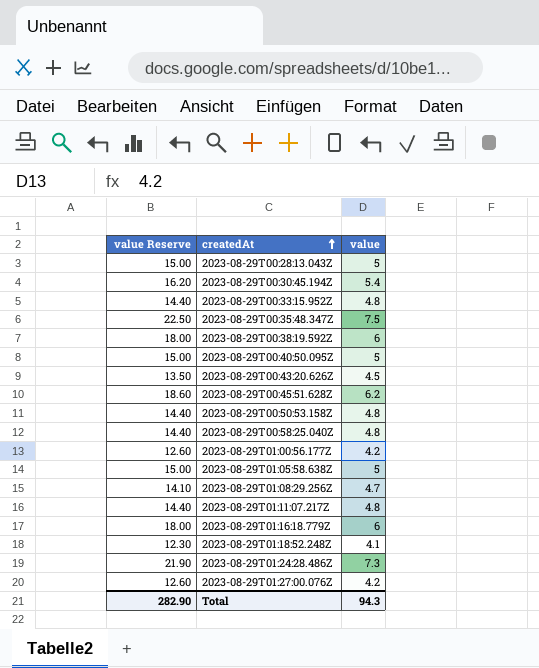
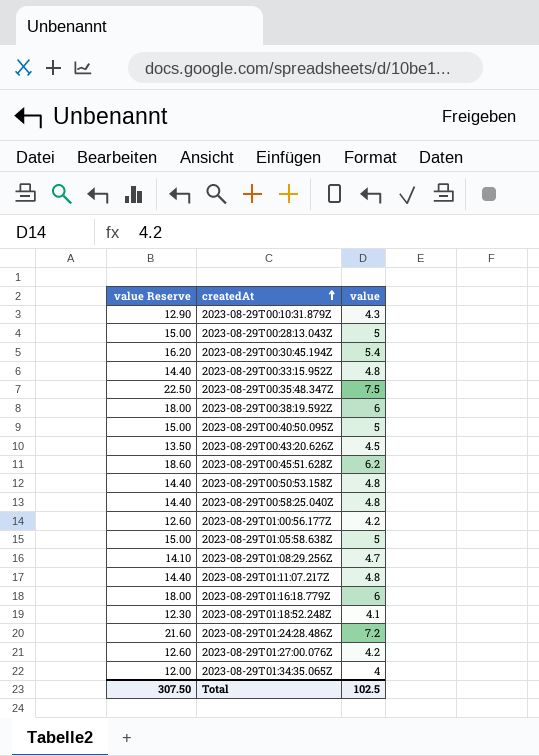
row 2023-08-29T00:10:31.879Z: none -> 12.90 | 4.3
2023-08-29T01:24:28.486Z | value Reserve: 21.90 -> 21.60
2023-08-29T01:24:28.486Z | value: 7.3 -> 7.2
row 2023-08-29T01:34:35.065Z: none -> 12.00 | 4
Total | value Reserve: 282.90 -> 307.50
Total | value: 94.3 -> 102.5

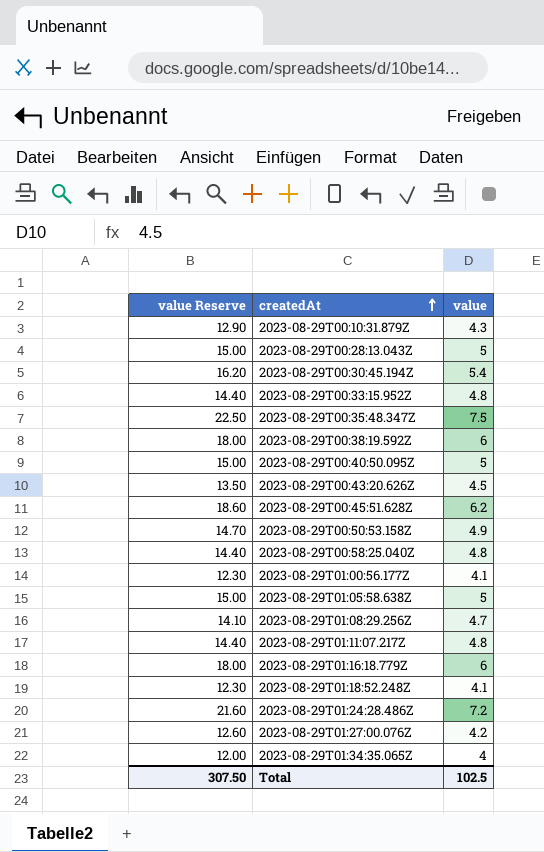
2023-08-29T00:50:53.158Z | value Reserve: 14.40 -> 14.70
2023-08-29T00:50:53.158Z | value: 4.8 -> 4.9
2023-08-29T01:00:56.177Z | value Reserve: 12.60 -> 12.30
2023-08-29T01:00:56.177Z | value: 4.2 -> 4.1

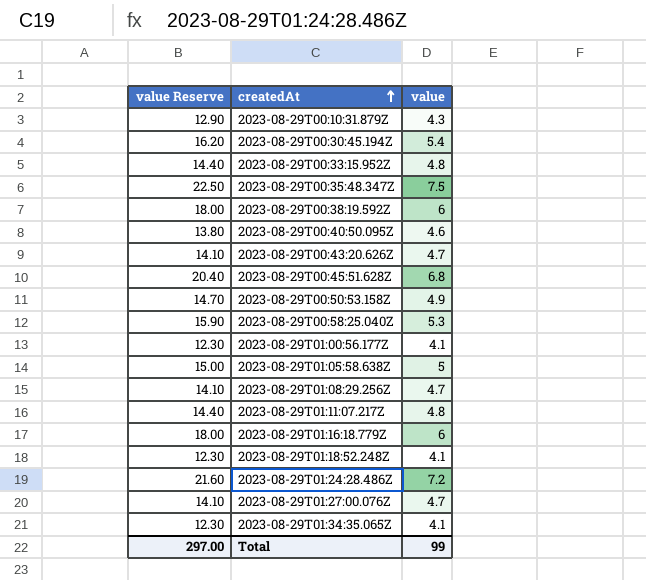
row 2023-08-29T00:28:13.043Z: 15.00 | 5 -> none
2023-08-29T00:40:50.095Z | value Reserve: 15.00 -> 13.80
2023-08-29T00:40:50.095Z | value: 5 -> 4.6
2023-08-29T00:43:20.626Z | value Reserve: 13.50 -> 14.10
2023-08-29T00:43:20.626Z | value: 4.5 -> 4.7
2023-08-29T00:45:51.628Z | value Reserve: 18.60 -> 20.40
2023-08-29T00:45:51.628Z | value: 6.2 -> 6.8
2023-08-29T00:58:25.040Z | value Reserve: 14.40 -> 15.90
2023-08-29T00:58:25.040Z | value: 4.8 -> 5.3
2023-08-29T01:27:00.076Z | value Reserve: 12.60 -> 14.10
2023-08-29T01:27:00.076Z | value: 4.2 -> 4.7
2023-08-29T01:34:35.065Z | value Reserve: 12.00 -> 12.30
2023-08-29T01:34:35.065Z | value: 4 -> 4.1
Total | value Reserve: 307.50 -> 297.00
Total | value: 102.5 -> 99

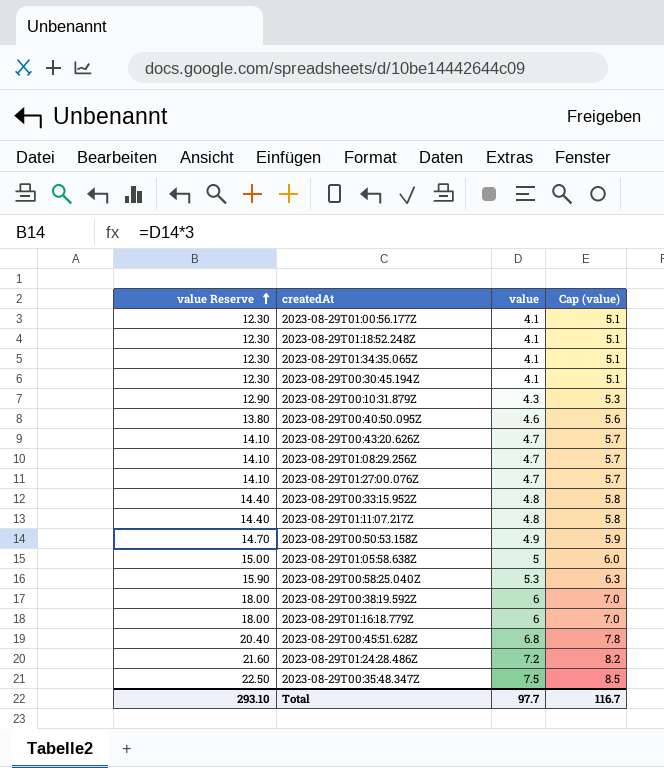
row order: createdAt ascending -> value Reserve ascending
column Cap (value) | formula: none -> [value] + 1
2023-08-29T00:30:45.194Z | value Reserve: 16.20 -> 12.30
2023-08-29T00:30:45.194Z | value: 5.4 -> 4.1
Total | value Reserve: 297.00 -> 293.10
Total | value: 99 -> 97.7

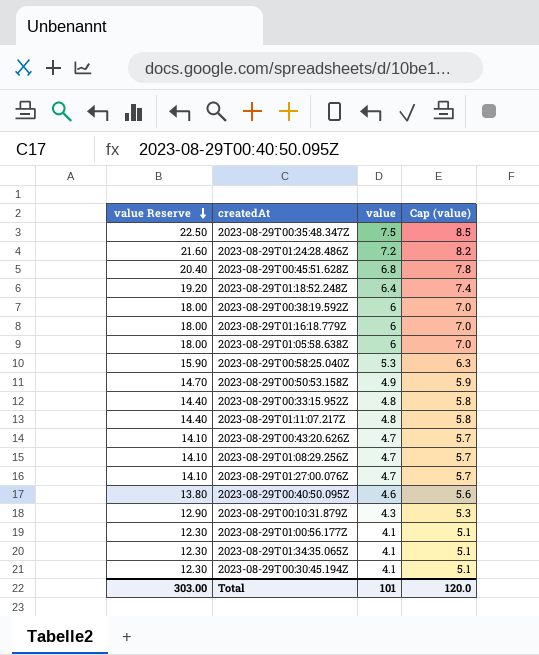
row order: value Reserve ascending -> value Reserve descending
2023-08-29T01:18:52.248Z | value Reserve: 12.30 -> 19.20
2023-08-29T01:18:52.248Z | value: 4.1 -> 6.4
2023-08-29T01:18:52.248Z | Cap (value): 5.1 -> 7.4
2023-08-29T01:05:58.638Z | value Reserve: 15.00 -> 18.00
2023-08-29T01:05:58.638Z | value: 5 -> 6
2023-08-29T01:05:58.638Z | Cap (value): 6.0 -> 7.0
Total | value Reserve: 293.10 -> 303.00
Total | value: 97.7 -> 101
Total | Cap (value): 116.7 -> 120.0

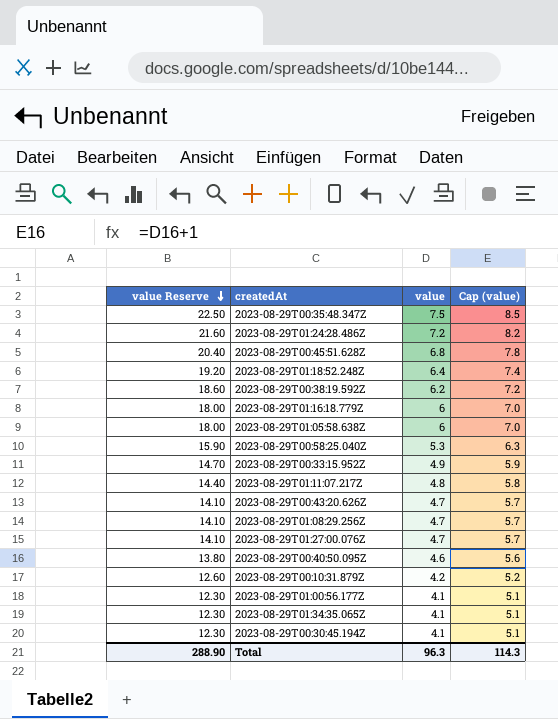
row 2023-08-29T00:50:53.158Z: 14.70 | 4.9 | 5.9 -> none
2023-08-29T00:38:19.592Z | value Reserve: 18.00 -> 18.60
2023-08-29T00:38:19.592Z | value: 6 -> 6.2
2023-08-29T00:38:19.592Z | Cap (value): 7.0 -> 7.2
2023-08-29T00:33:15.952Z | value Reserve: 14.40 -> 14.70
2023-08-29T00:33:15.952Z | value: 4.8 -> 4.9
2023-08-29T00:33:15.952Z | Cap (value): 5.8 -> 5.9
2023-08-29T00:10:31.879Z | value Reserve: 12.90 -> 12.60
2023-08-29T00:10:31.879Z | value: 4.3 -> 4.2
2023-08-29T00:10:31.879Z | Cap (value): 5.3 -> 5.2
Total | value Reserve: 303.00 -> 288.90
Total | value: 101 -> 96.3
Total | Cap (value): 120.0 -> 114.3

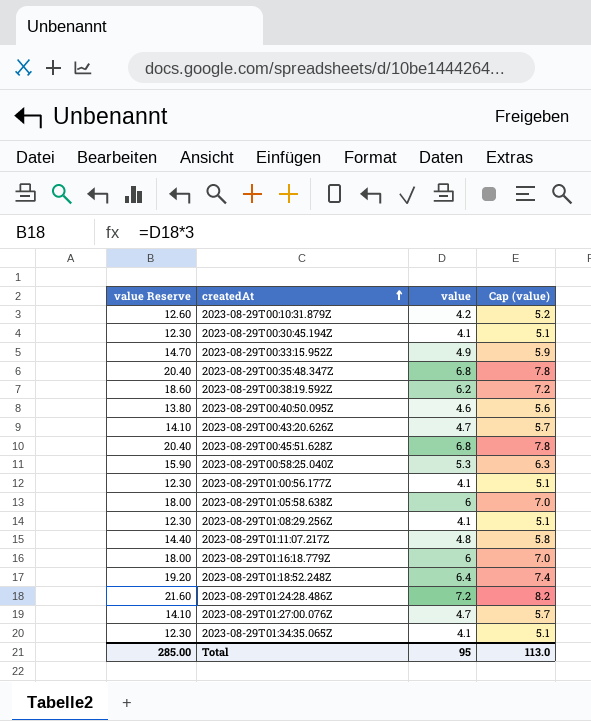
row order: value Reserve descending -> createdAt ascending
2023-08-29T00:35:48.347Z | value Reserve: 22.50 -> 20.40
2023-08-29T00:35:48.347Z | value: 7.5 -> 6.8
2023-08-29T00:35:48.347Z | Cap (value): 8.5 -> 7.8
2023-08-29T01:08:29.256Z | value Reserve: 14.10 -> 12.30
2023-08-29T01:08:29.256Z | value: 4.7 -> 4.1
2023-08-29T01:08:29.256Z | Cap (value): 5.7 -> 5.1
Total | value Reserve: 288.90 -> 285.00
Total | value: 96.3 -> 95
Total | Cap (value): 114.3 -> 113.0

